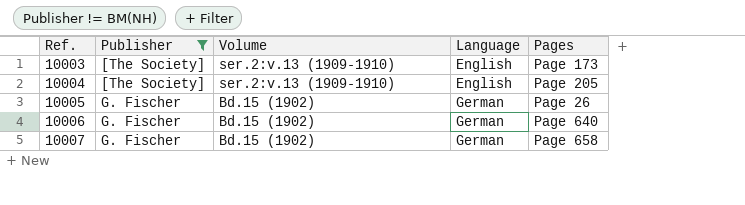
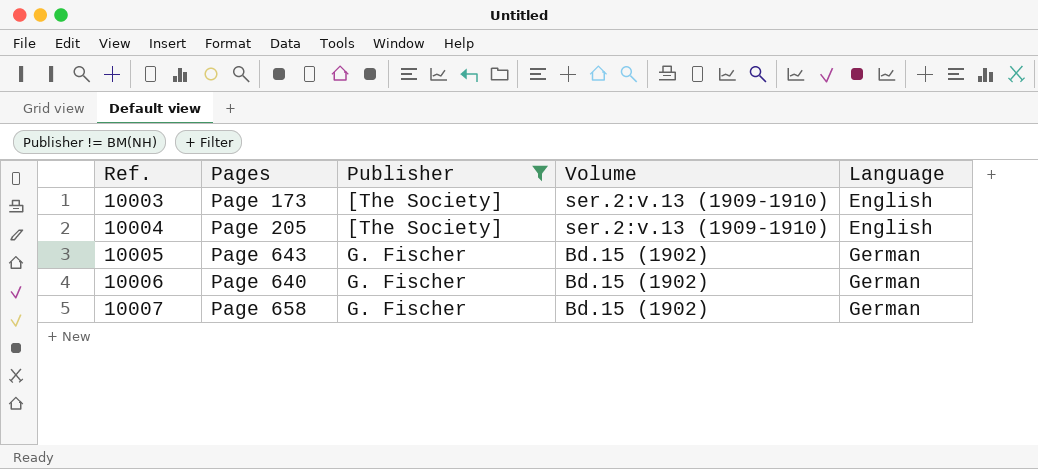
column Pages | position: 5 -> 2
10005 | Pages: Page 26 -> Page 643

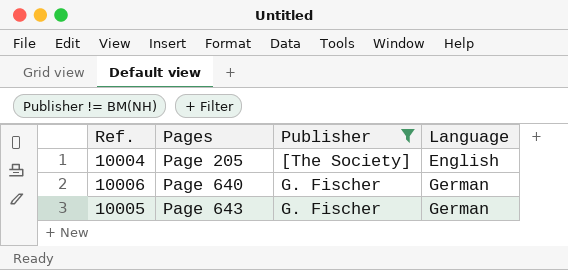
row order: Ref. ascending -> Pages ascending
column Volume | position: 4 -> none
row 10003: Page 173 | [The Society] | ser.2:v.13 (1909-1910) | English -> none
row 10007: Page 658 | G. Fischer | Bd.15 (1902) | German -> none

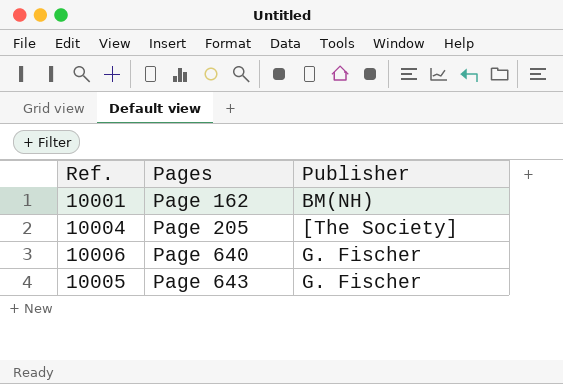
filter: Publisher != BM(NH) -> none
column Language | position: 4 -> none

